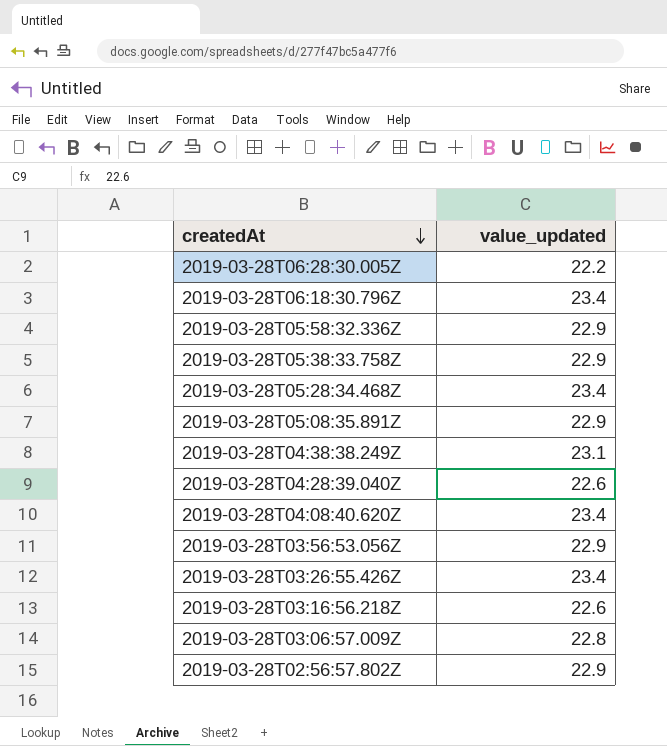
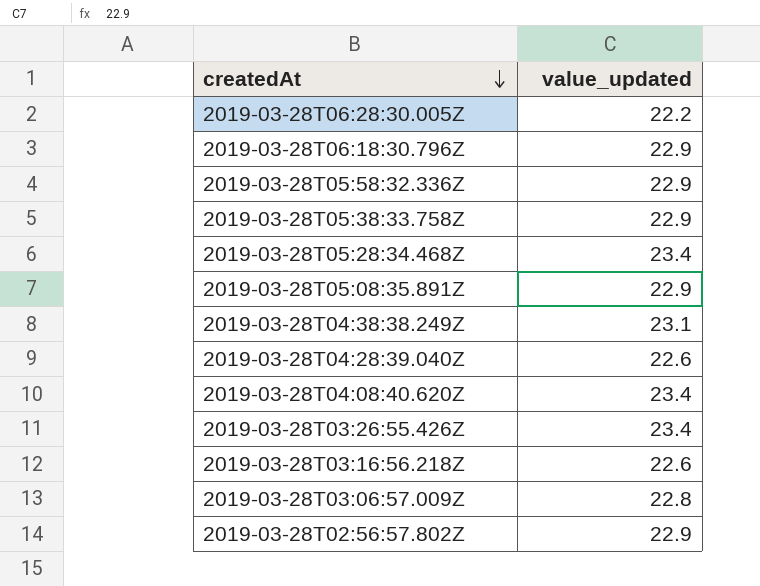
row 2019-03-28T03:56:53.056Z: 22.9 -> none
2019-03-28T06:18:30.796Z | value_updated: 23.4 -> 22.9

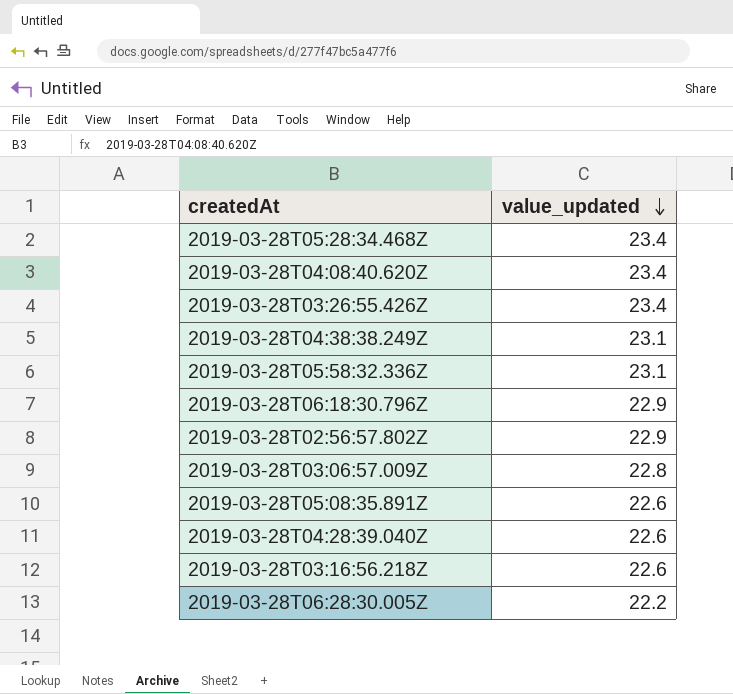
row order: createdAt descending -> value_updated descending
row 2019-03-28T05:38:33.758Z: 22.9 -> none
2019-03-28T05:58:32.336Z | value_updated: 22.9 -> 23.1
2019-03-28T05:08:35.891Z | value_updated: 22.9 -> 22.6

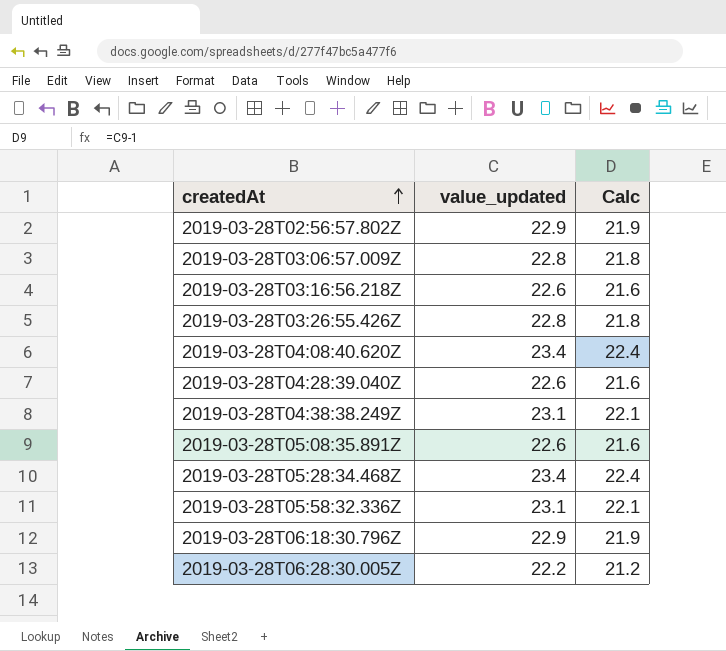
row order: value_updated descending -> createdAt ascending
column Calc | formula: none -> [value_updated] - 1
2019-03-28T03:26:55.426Z | value_updated: 23.4 -> 22.8

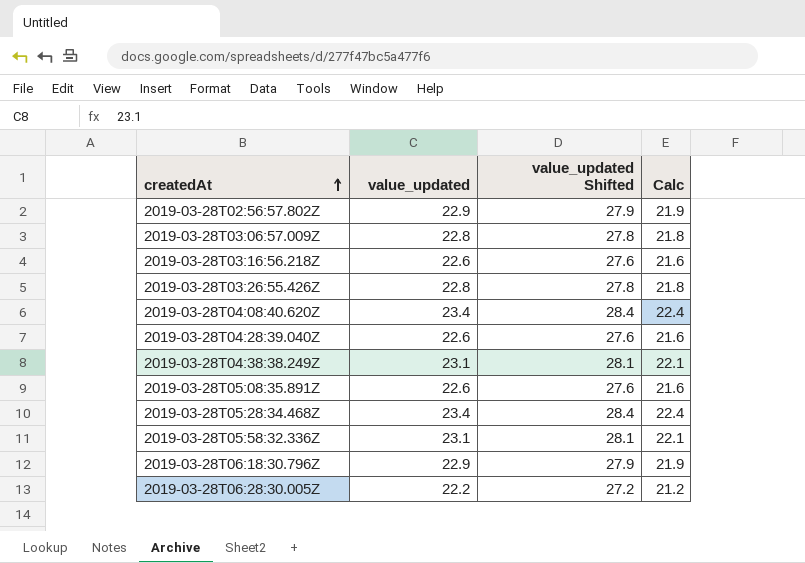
column value_updated Shifted | formula: none -> [value_updated] + 5

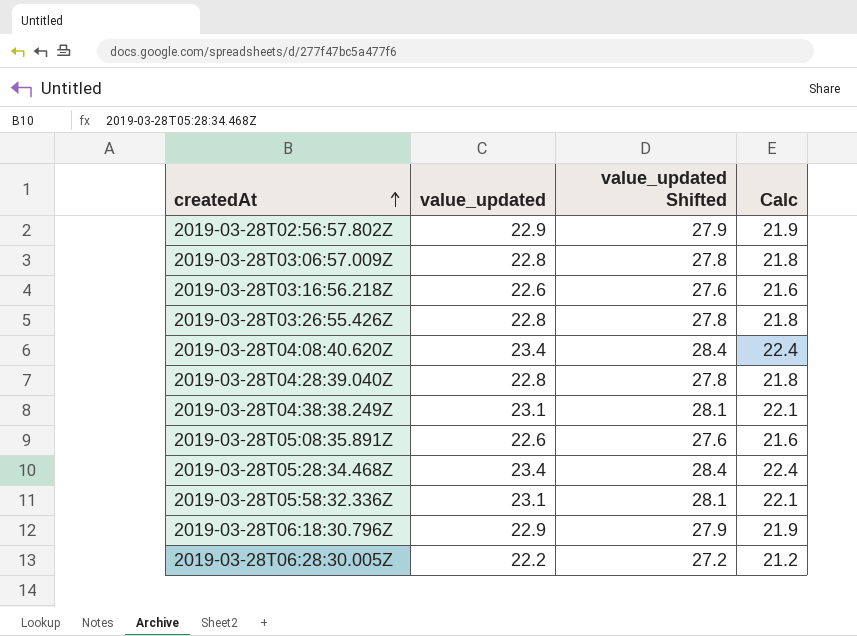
2019-03-28T04:28:39.040Z | value_updated: 22.6 -> 22.8
2019-03-28T04:28:39.040Z | value_updated Shifted: 27.6 -> 27.8
2019-03-28T04:28:39.040Z | Calc: 21.6 -> 21.8

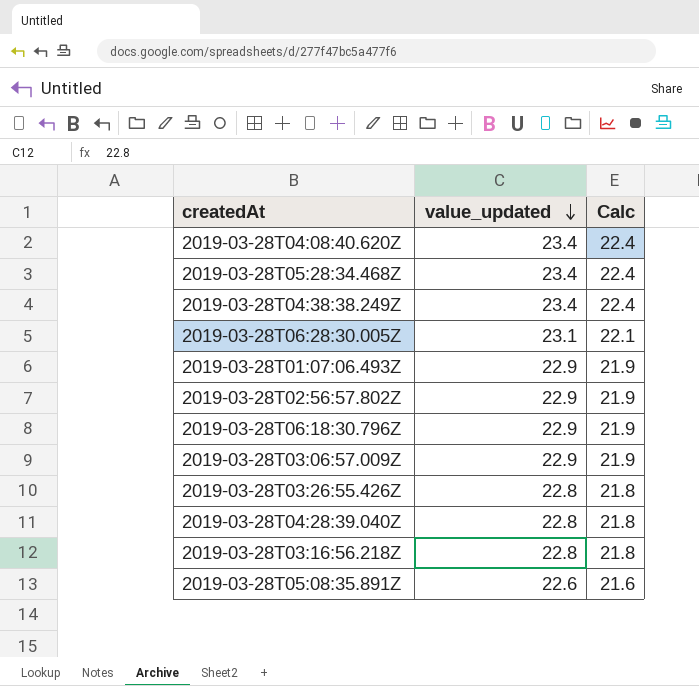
row order: createdAt ascending -> value_updated descending
column value_updated Shifted | formula: [value_updated] + 5 -> none
row 2019-03-28T05:58:32.336Z: 23.1 | 28.1 | 22.1 -> none
2019-03-28T04:38:38.249Z | value_updated: 23.1 -> 23.4
2019-03-28T04:38:38.249Z | Calc: 22.1 -> 22.4
2019-03-28T06:28:30.005Z | value_updated: 22.2 -> 23.1
2019-03-28T06:28:30.005Z | Calc: 21.2 -> 22.1
row 2019-03-28T01:07:06.493Z: none -> 22.9 | 21.9
2019-03-28T03:06:57.009Z | value_updated: 22.8 -> 22.9
2019-03-28T03:06:57.009Z | Calc: 21.8 -> 21.9
2019-03-28T03:16:56.218Z | value_updated: 22.6 -> 22.8
2019-03-28T03:16:56.218Z | Calc: 21.6 -> 21.8

